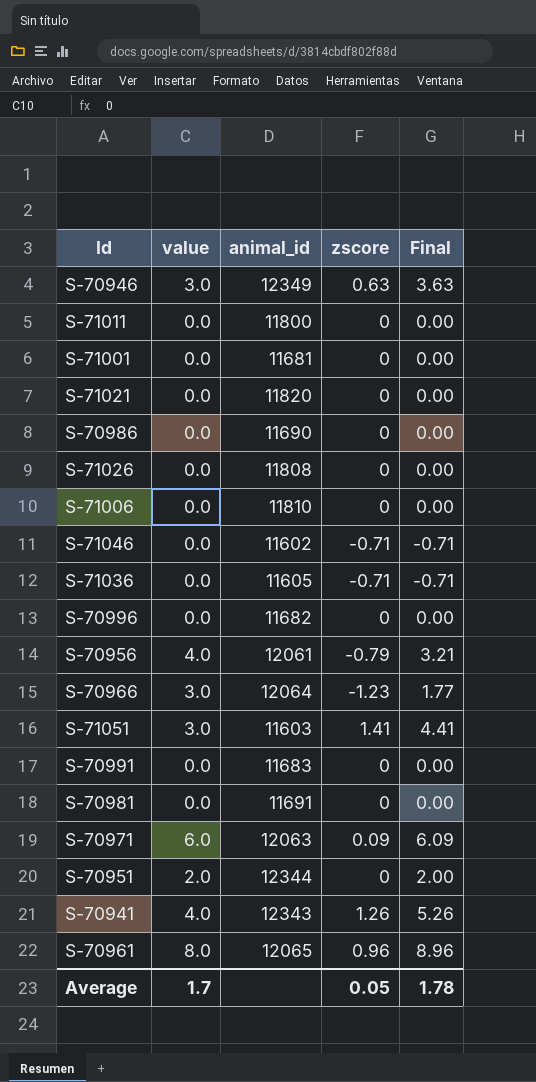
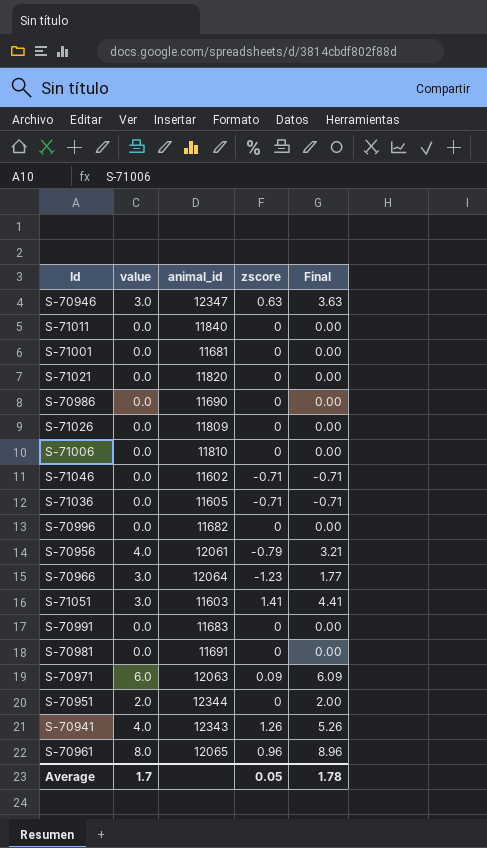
S-70946 | animal_id: 12349 -> 12347
S-71011 | animal_id: 11800 -> 11840
S-71026 | animal_id: 11808 -> 11809

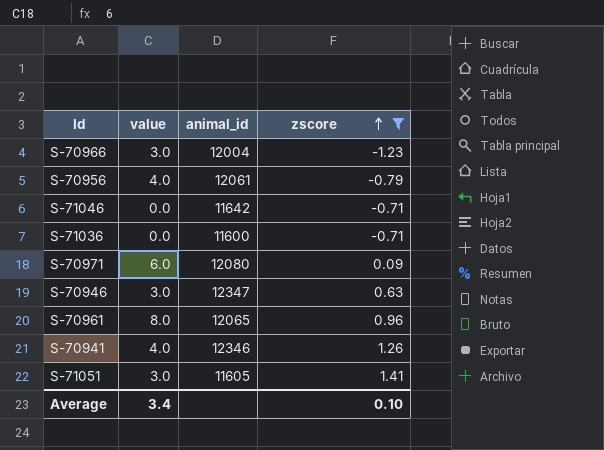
filter: none -> zscore != 0
row order: none -> zscore ascending
column Final | formula: [value] + [zscore] -> none
S-70966 | animal_id: 12064 -> 12004
S-71046 | animal_id: 11602 -> 11642
S-71036 | animal_id: 11605 -> 11600
S-70971 | animal_id: 12063 -> 12080
S-70941 | animal_id: 12343 -> 12346
S-71051 | animal_id: 11603 -> 11605
Average | value: 1.7 -> 3.4
Average | zscore: 0.05 -> 0.10

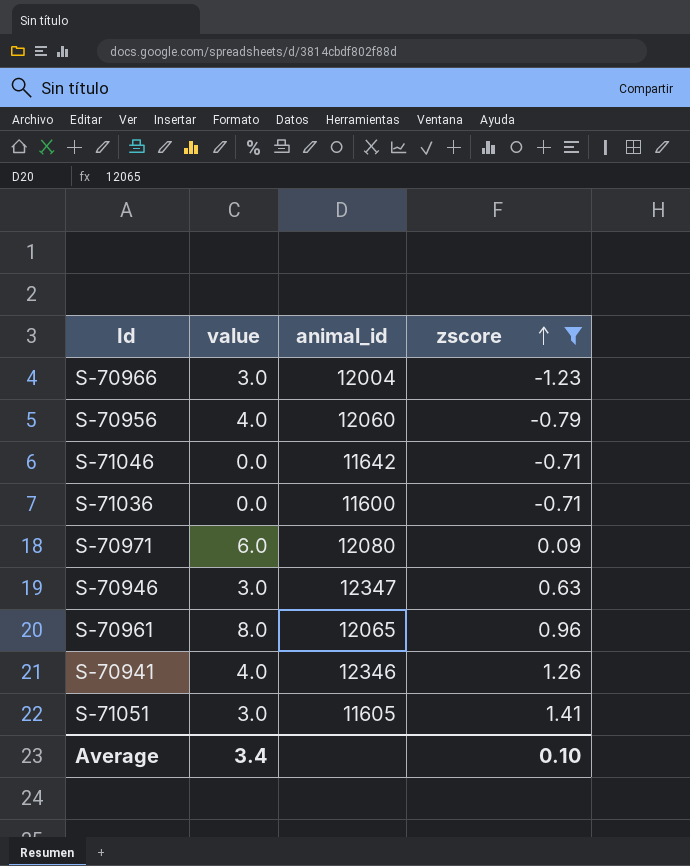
S-70956 | animal_id: 12061 -> 12060

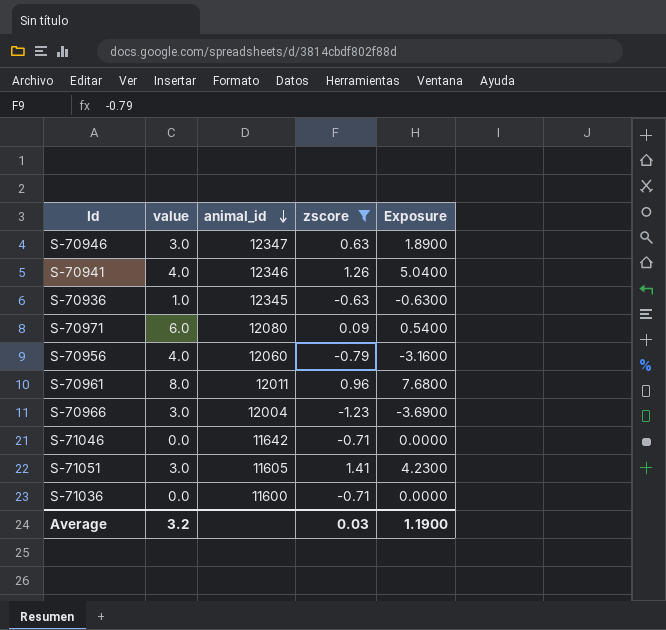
row order: zscore ascending -> animal_id descending
column Exposure | formula: none -> [value] * [zscore]
row S-70936: none -> 1.0 | 12345 | -0.63 | -0.6300
S-70961 | animal_id: 12065 -> 12011
Average | value: 3.4 -> 3.2
Average | zscore: 0.10 -> 0.03

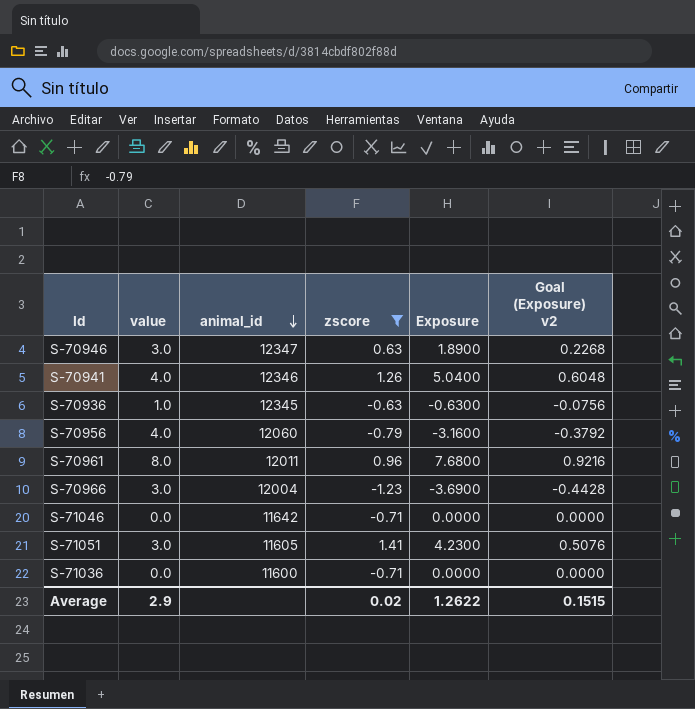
column Goal (Exposure) v2 | formula: none -> [Exposure] * 0.12
row S-70971: 6.0 | 12080 | 0.09 | 0.5400 -> none
Average | value: 3.2 -> 2.9
Average | zscore: 0.03 -> 0.02
Average | Exposure: 1.1900 -> 1.2622

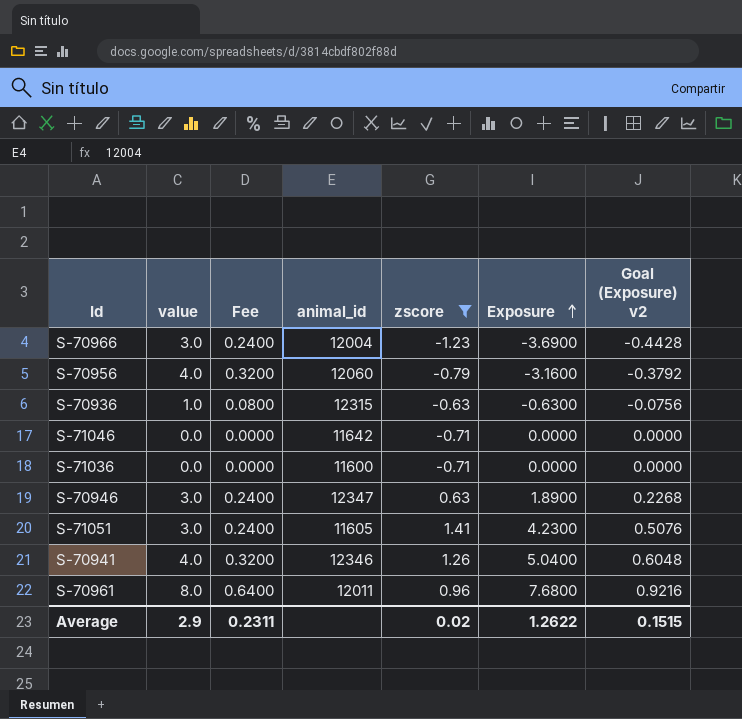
row order: animal_id descending -> Exposure ascending
column Fee | formula: none -> [value] * 0.08
S-70936 | animal_id: 12345 -> 12315

